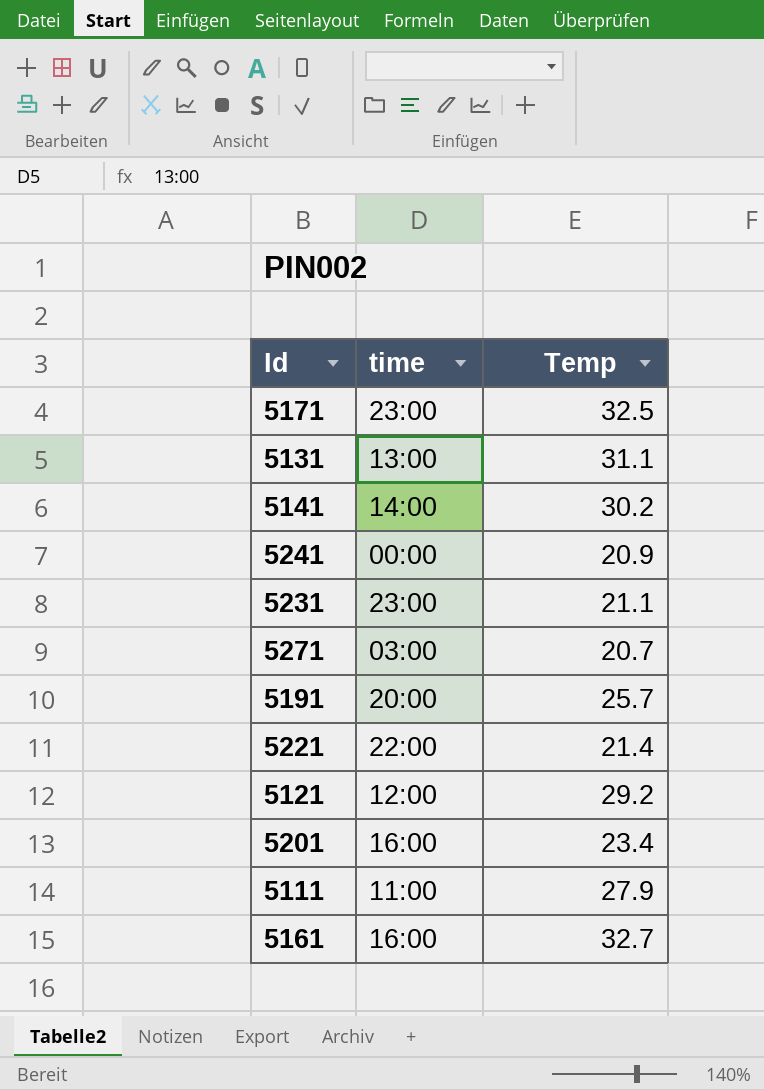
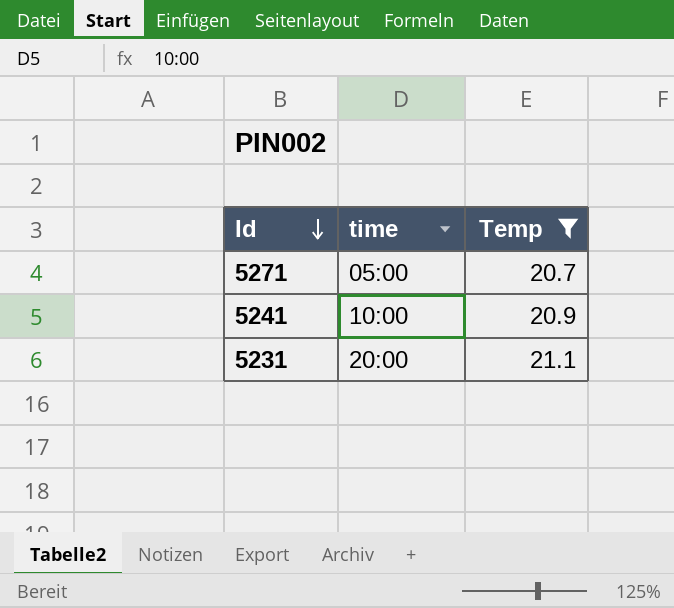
filter: none -> Temp <= 21.1
row order: none -> Id descending
5271 | time: 03:00 -> 05:00
5241 | time: 00:00 -> 10:00
5231 | time: 23:00 -> 20:00

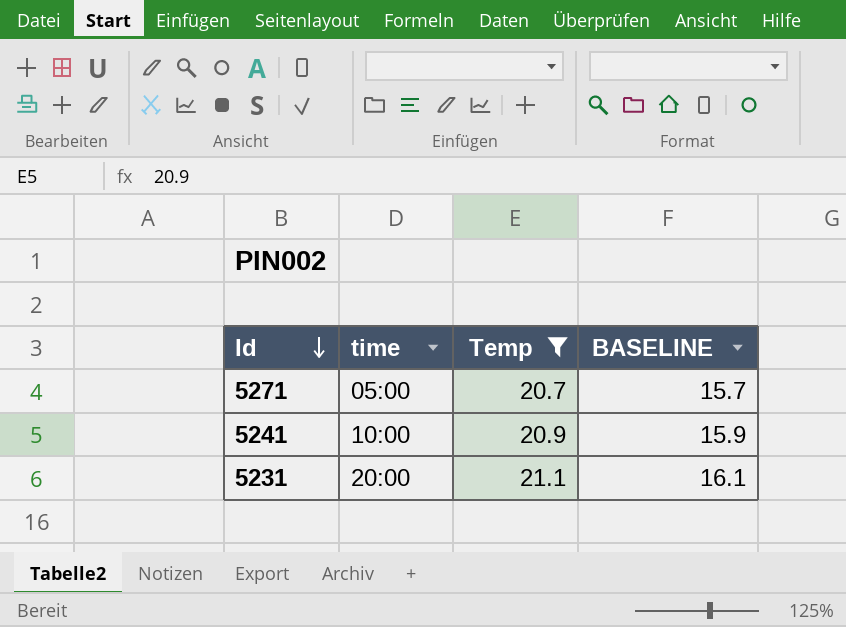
column BASELINE | formula: none -> [Temp] - 5

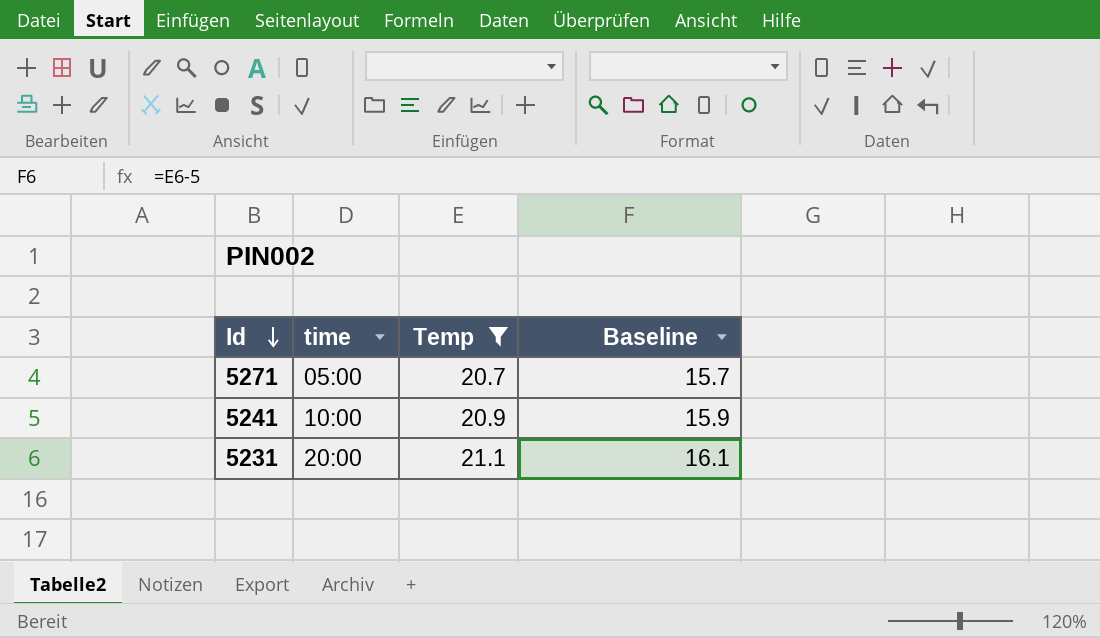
column name: BASELINE -> Baseline

